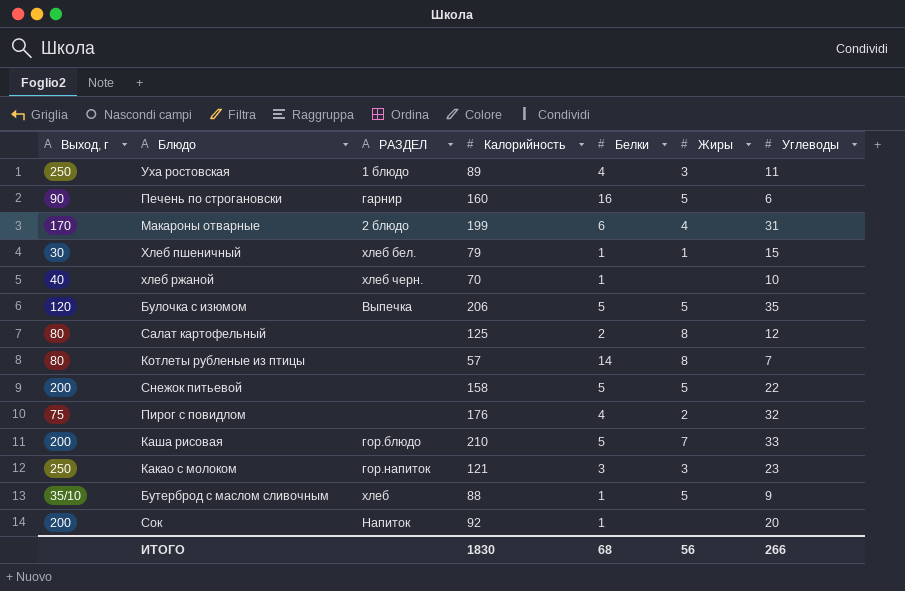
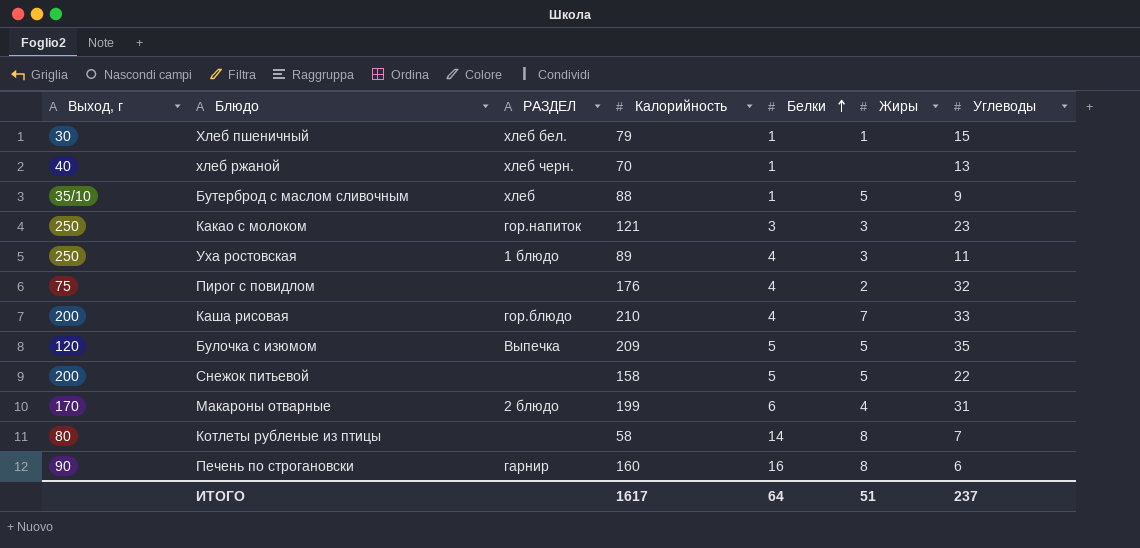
row order: none -> Белки ascending
row Салат картофельный: 80 | none | 125 | 2 | 8 | 12 -> none
row Сок: 200 | Напиток | 92 | 1 | none | 20 -> none
хлеб ржаной | Углеводы: 10 -> 13
Каша рисовая | Белки: 5 -> 4
Булочка с изюмом | Калорийность: 206 -> 209
Котлеты рубленые из птицы | Калорийность: 57 -> 58
Печень по строгановски | Жиры: 5 -> 8
ИТОГО | Калорийность: 1830 -> 1617
ИТОГО | Белки: 68 -> 64
ИТОГО | Жиры: 56 -> 51
ИТОГО | Углеводы: 266 -> 237

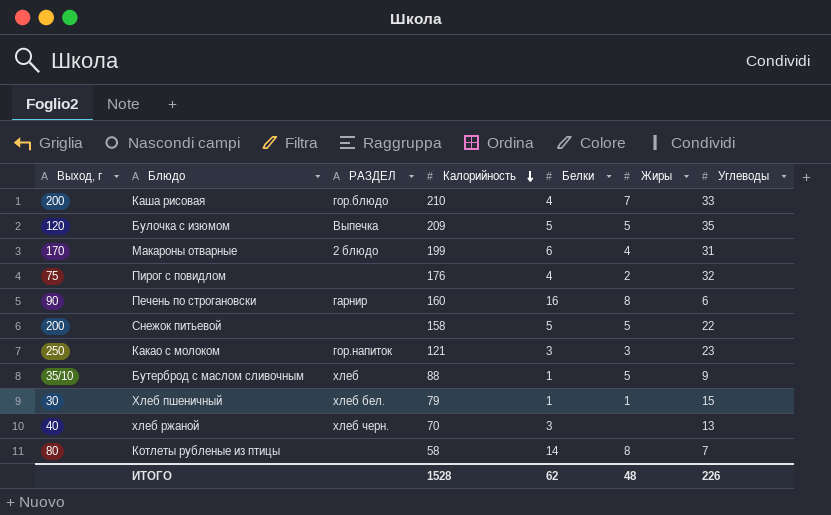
row order: Белки ascending -> Калорийность descending
row Уха ростовская: 250 | 1 блюдо | 89 | 4 | 3 | 11 -> none
хлеб ржаной | Белки: 1 -> 3
ИТОГО | Калорийность: 1617 -> 1528
ИТОГО | Белки: 64 -> 62
ИТОГО | Жиры: 51 -> 48
ИТОГО | Углеводы: 237 -> 226

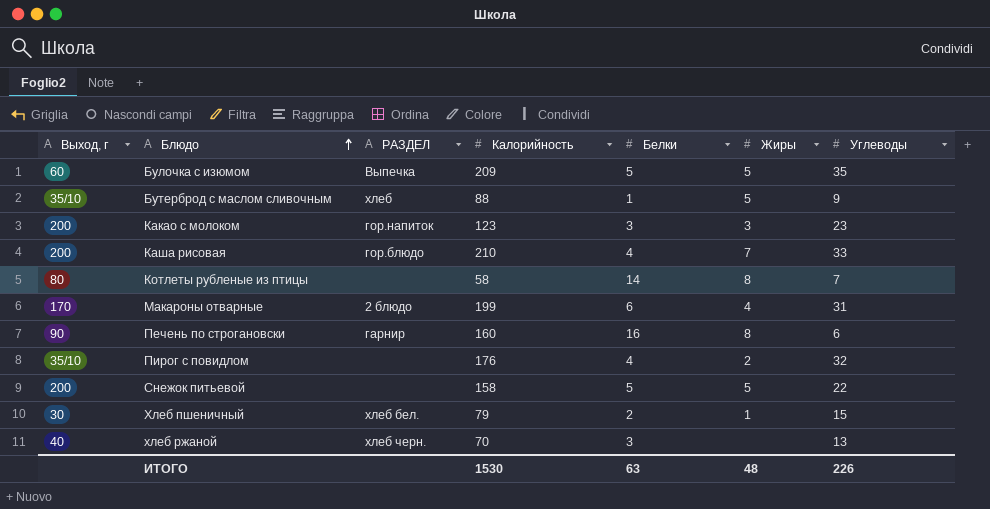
row order: Калорийность descending -> Блюдо ascending
Булочка с изюмом | Выход, г: 120 -> 60
Какао с молоком | Выход, г: 250 -> 200
Какао с молоком | Калорийность: 121 -> 123
Пирог с повидлом | Выход, г: 75 -> 35/10
Хлеб пшеничный | Белки: 1 -> 2
ИТОГО | Калорийность: 1528 -> 1530
ИТОГО | Белки: 62 -> 63

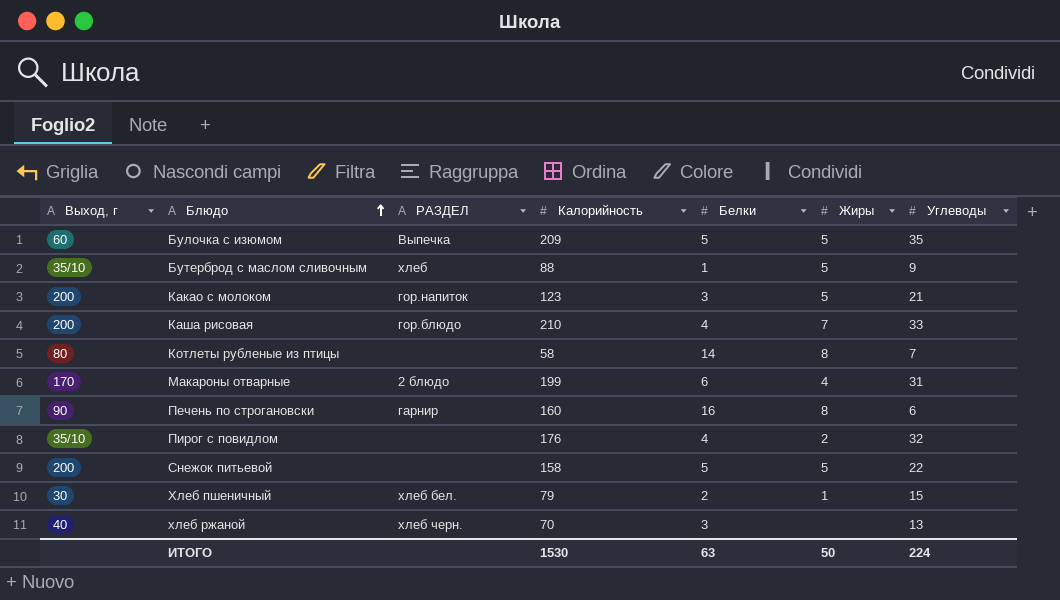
Какао с молоком | Жиры: 3 -> 5
Какао с молоком | Углеводы: 23 -> 21
ИТОГО | Жиры: 48 -> 50
ИТОГО | Углеводы: 226 -> 224

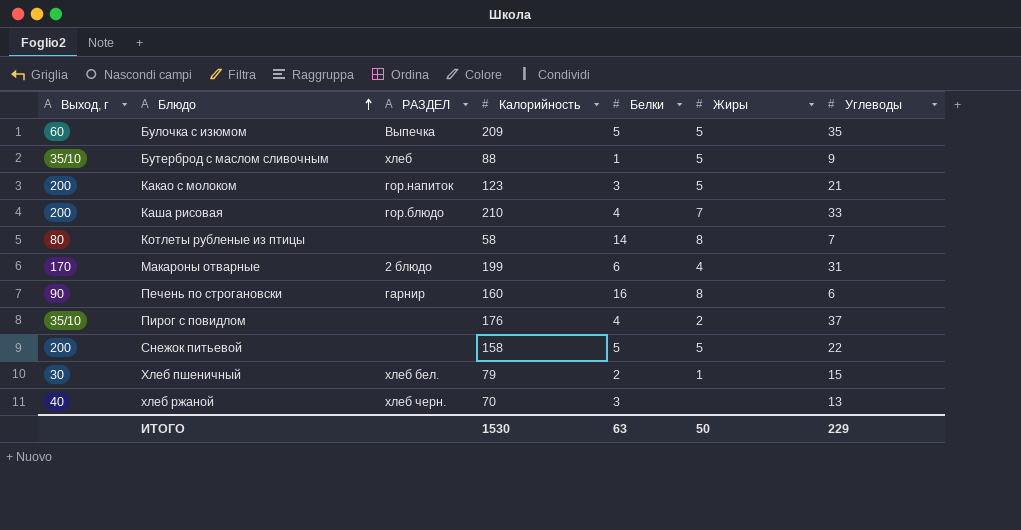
Пирог с повидлом | Углеводы: 32 -> 37
ИТОГО | Углеводы: 224 -> 229

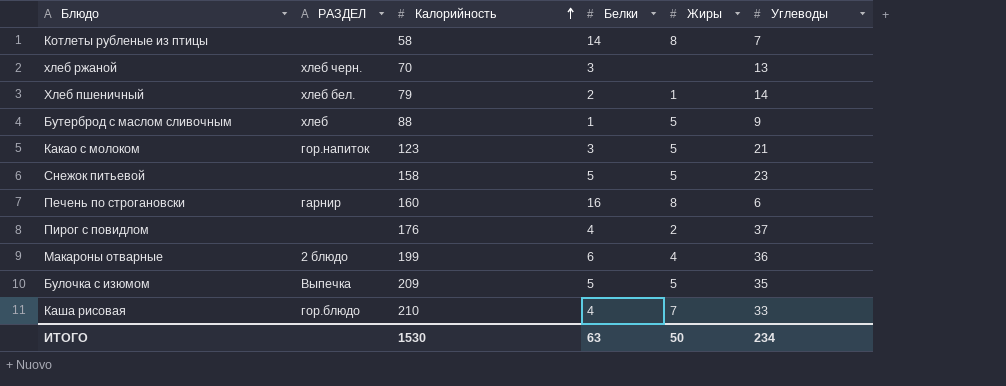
row order: Блюдо ascending -> Калорийность ascending
column Выход, г | position: 1 -> none
Хлеб пшеничный | Углеводы: 15 -> 14
Снежок питьевой | Углеводы: 22 -> 23
Макароны отварные | Углеводы: 31 -> 36
ИТОГО | Углеводы: 229 -> 234

